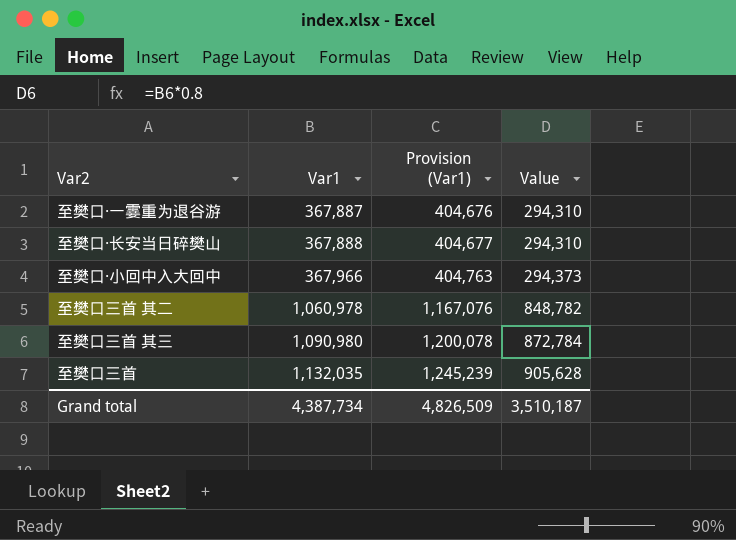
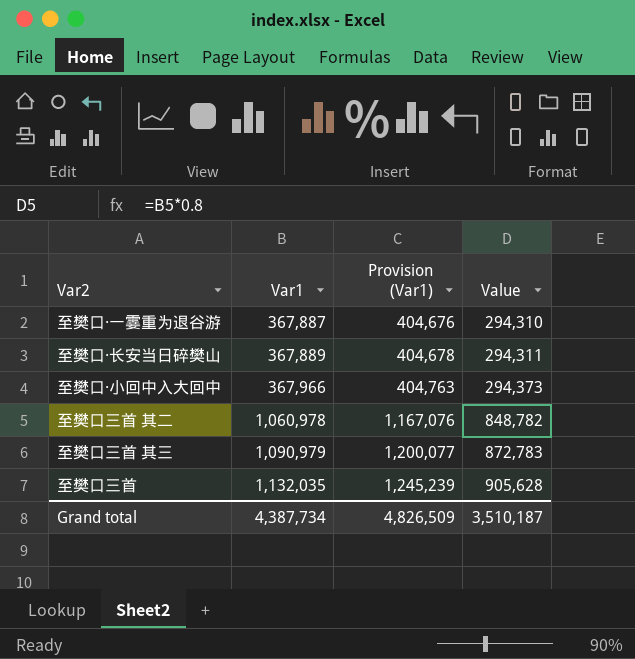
至樊口·长安当日碎樊山 | Var1: 367,888 -> 367,889
至樊口·长安当日碎樊山 | Provision (Var1): 404,677 -> 404,678
至樊口·长安当日碎樊山 | Value: 294,310 -> 294,311
至樊口三首 其三 | Var1: 1,090,980 -> 1,090,979
至樊口三首 其三 | Provision (Var1): 1,200,078 -> 1,200,077
至樊口三首 其三 | Value: 872,784 -> 872,783

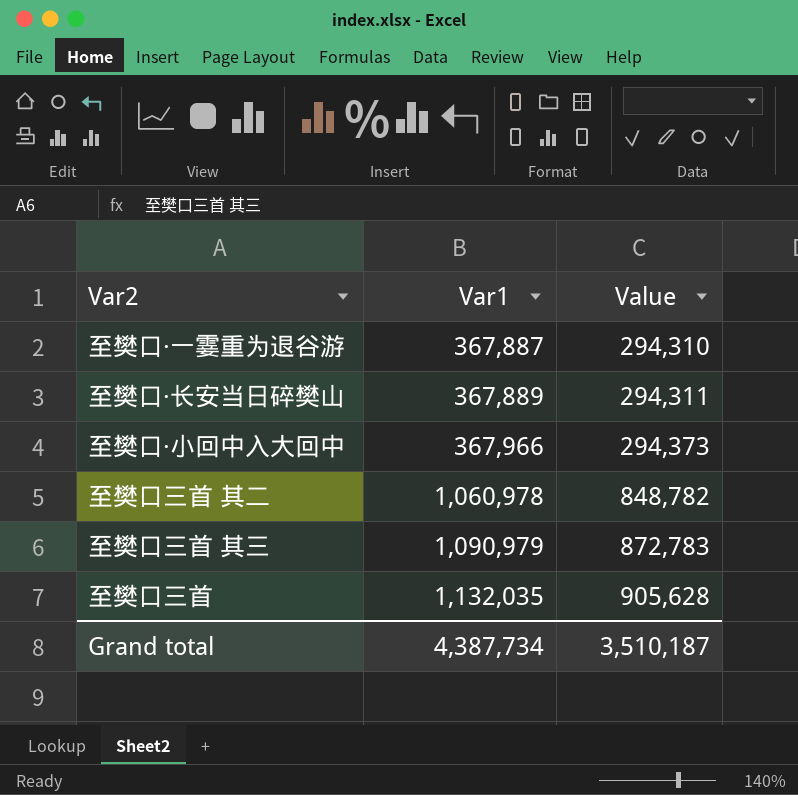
column Provision (Var1) | formula: [Var1] * 1.1 -> none

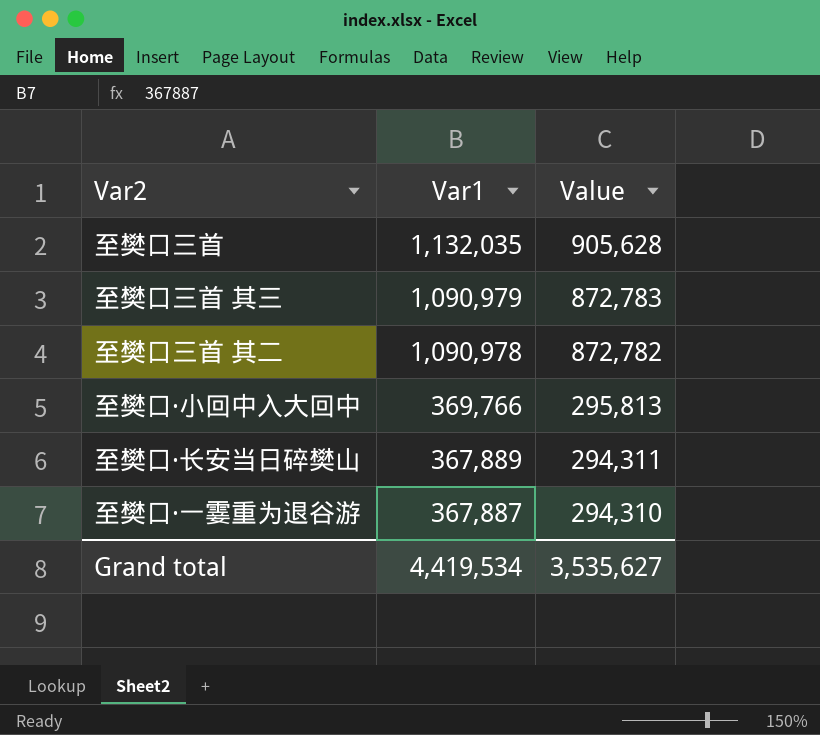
row order: Var1 ascending -> Var1 descending
至樊口三首 其二 | Var1: 1,060,978 -> 1,090,978
至樊口三首 其二 | Value: 848,782 -> 872,782
至樊口·小回中入大回中 | Var1: 367,966 -> 369,766
至樊口·小回中入大回中 | Value: 294,373 -> 295,813
Grand total | Var1: 4,387,734 -> 4,419,534
Grand total | Value: 3,510,187 -> 3,535,627

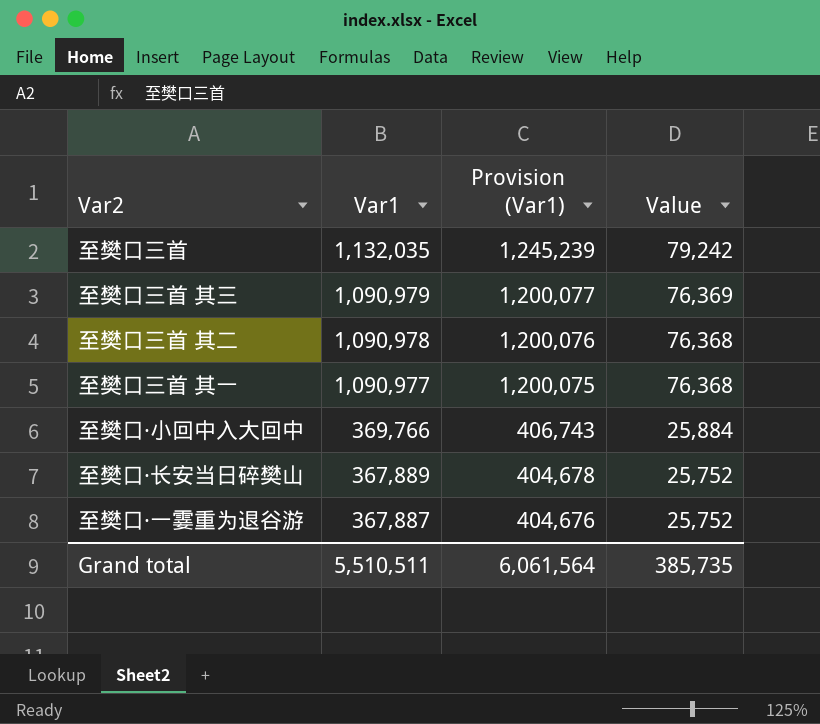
column Provision (Var1) | formula: none -> [Var1] * 1.1
column Value | formula: [Var1] * 0.8 -> [Var1] * 0.07
row 至樊口三首 其一: none -> 1,090,977 | 1,200,075 | 76,368
Grand total | Var1: 4,419,534 -> 5,510,511
Grand total | Value: 3,535,627 -> 385,735

